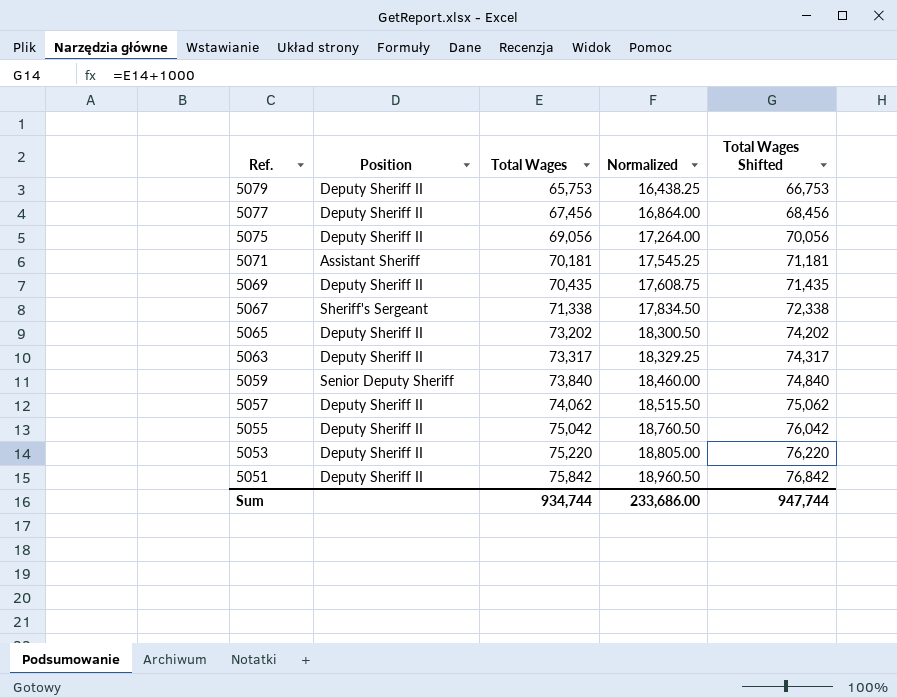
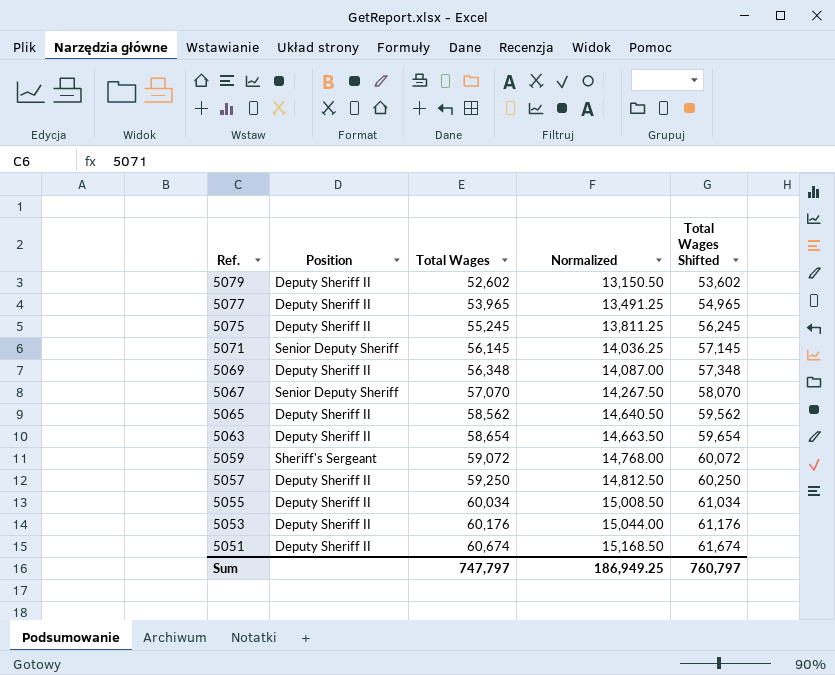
5079 | Total Wages: 65,753 -> 52,602
5079 | Normalized: 16,438.25 -> 13,150.50
5079 | Total Wages Shifted: 66,753 -> 53,602
5077 | Total Wages: 67,456 -> 53,965
5077 | Normalized: 16,864.00 -> 13,491.25
5077 | Total Wages Shifted: 68,456 -> 54,965
5075 | Total Wages: 69,056 -> 55,245
5075 | Normalized: 17,264.00 -> 13,811.25
5075 | Total Wages Shifted: 70,056 -> 56,245
5071 | Position: Assistant Sheriff -> Senior Deputy Sheriff
5071 | Total Wages: 70,181 -> 56,145
5071 | Normalized: 17,545.25 -> 14,036.25
5071 | Total Wages Shifted: 71,181 -> 57,145
5069 | Total Wages: 70,435 -> 56,348
5069 | Normalized: 17,608.75 -> 14,087.00
5069 | Total Wages Shifted: 71,435 -> 57,348
5067 | Position: Sheriff's Sergeant -> Senior Deputy Sheriff
5067 | Total Wages: 71,338 -> 57,070
5067 | Normalized: 17,834.50 -> 14,267.50
5067 | Total Wages Shifted: 72,338 -> 58,070
5065 | Total Wages: 73,202 -> 58,562
5065 | Normalized: 18,300.50 -> 14,640.50
5065 | Total Wages Shifted: 74,202 -> 59,562
5063 | Total Wages: 73,317 -> 58,654
5063 | Normalized: 18,329.25 -> 14,663.50
5063 | Total Wages Shifted: 74,317 -> 59,654
5059 | Position: Senior Deputy Sheriff -> Sheriff's Sergeant
5059 | Total Wages: 73,840 -> 59,072
5059 | Normalized: 18,460.00 -> 14,768.00
5059 | Total Wages Shifted: 74,840 -> 60,072
5057 | Total Wages: 74,062 -> 59,250
5057 | Normalized: 18,515.50 -> 14,812.50
5057 | Total Wages Shifted: 75,062 -> 60,250
5055 | Total Wages: 75,042 -> 60,034
5055 | Normalized: 18,760.50 -> 15,008.50
5055 | Total Wages Shifted: 76,042 -> 61,034
5053 | Total Wages: 75,220 -> 60,176
5053 | Normalized: 18,805.00 -> 15,044.00
5053 | Total Wages Shifted: 76,220 -> 61,176
5051 | Total Wages: 75,842 -> 60,674
5051 | Normalized: 18,960.50 -> 15,168.50
5051 | Total Wages Shifted: 76,842 -> 61,674
Sum | Total Wages: 934,744 -> 747,797
Sum | Normalized: 233,686.00 -> 186,949.25
Sum | Total Wages Shifted: 947,744 -> 760,797

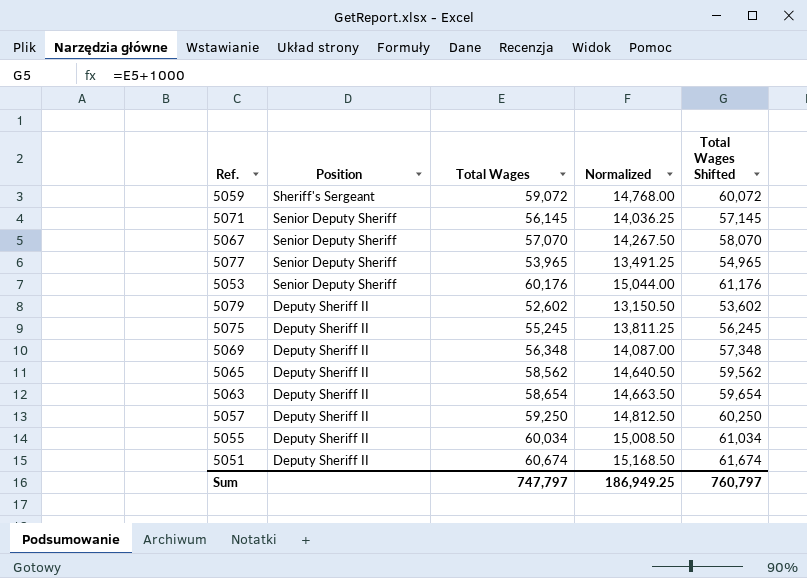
row order: Ref. descending -> Position descending
5077 | Position: Deputy Sheriff II -> Senior Deputy Sheriff
5053 | Position: Deputy Sheriff II -> Senior Deputy Sheriff

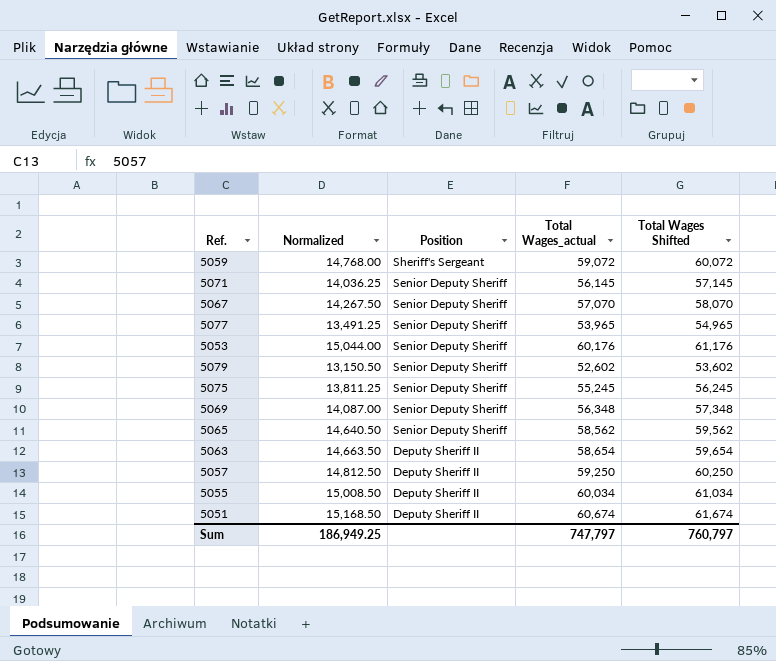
column Normalized | position: 4 -> 2
column name: Total Wages -> Total Wages_actual
5079 | Position: Deputy Sheriff II -> Senior Deputy Sheriff
5075 | Position: Deputy Sheriff II -> Senior Deputy Sheriff
5069 | Position: Deputy Sheriff II -> Senior Deputy Sheriff
5065 | Position: Deputy Sheriff II -> Senior Deputy Sheriff

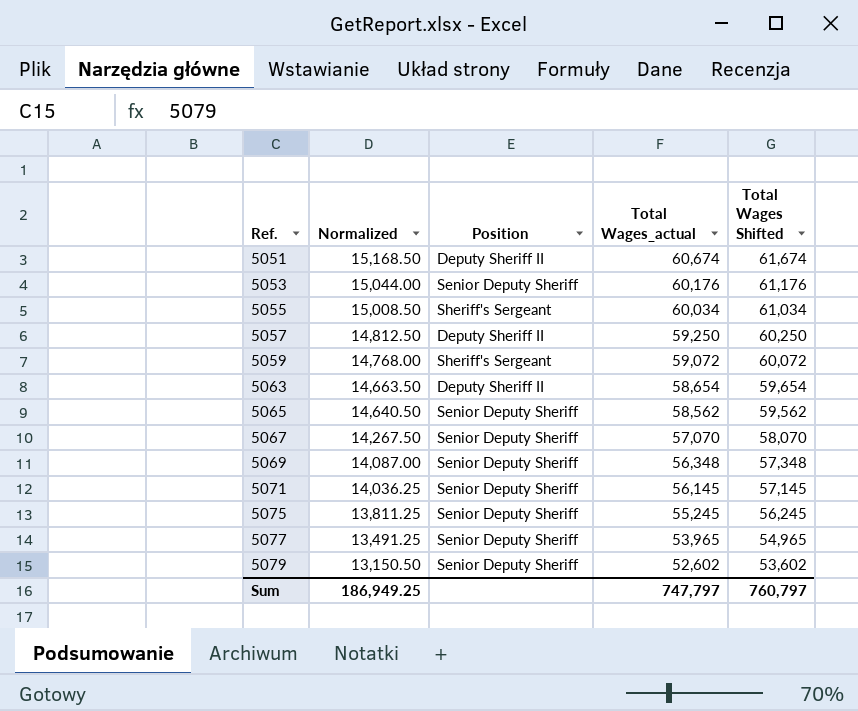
row order: Position descending -> Ref. ascending
5055 | Position: Deputy Sheriff II -> Sheriff's Sergeant

